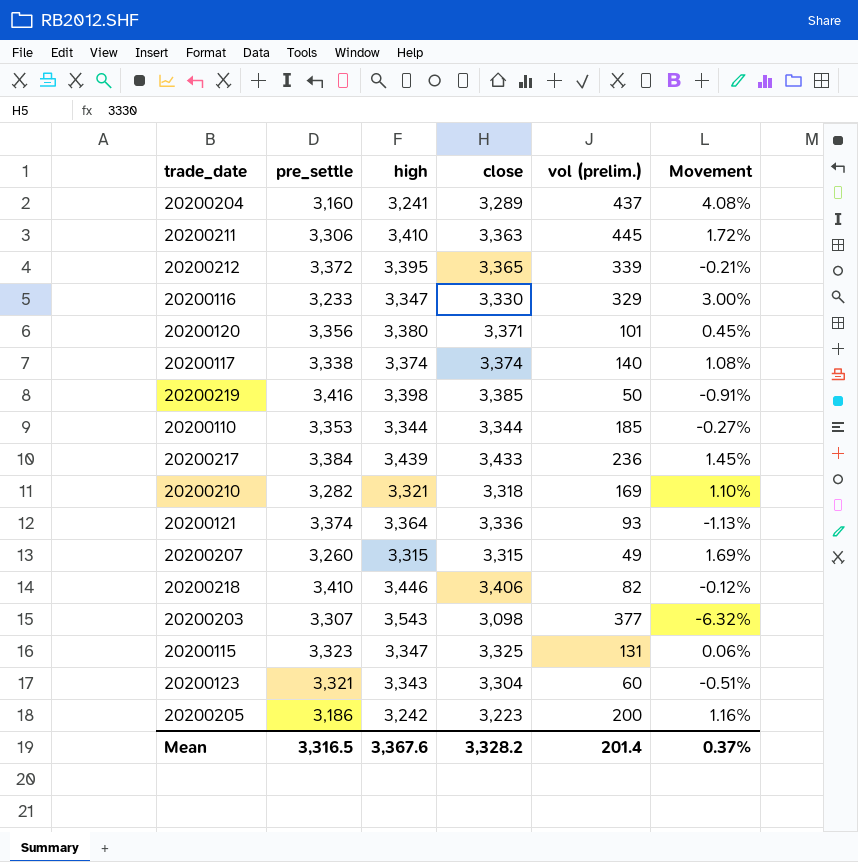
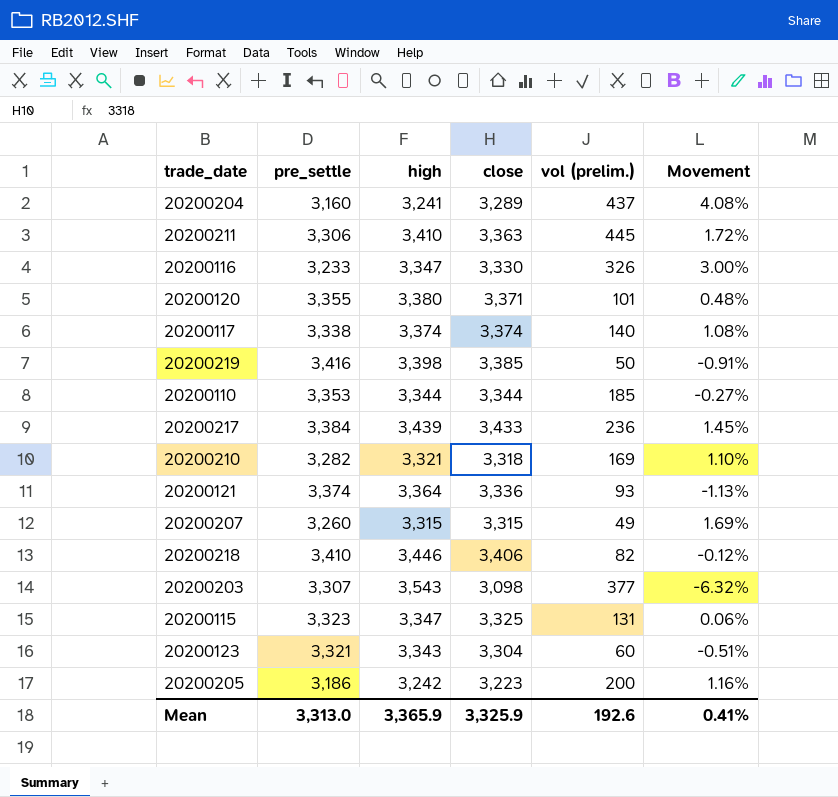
row 20200212: 3,372 | 3,395 | 3,365 | 339 | -0.21% -> none
20200116 | vol (prelim.): 329 -> 326
20200120 | pre_settle: 3,356 -> 3,355
20200120 | Movement: 0.45% -> 0.48%
Mean | pre_settle: 3,316.5 -> 3,313.0
Mean | high: 3,367.6 -> 3,365.9
Mean | close: 3,328.2 -> 3,325.9
Mean | vol (prelim.): 201.4 -> 192.6
Mean | Movement: 0.37% -> 0.41%

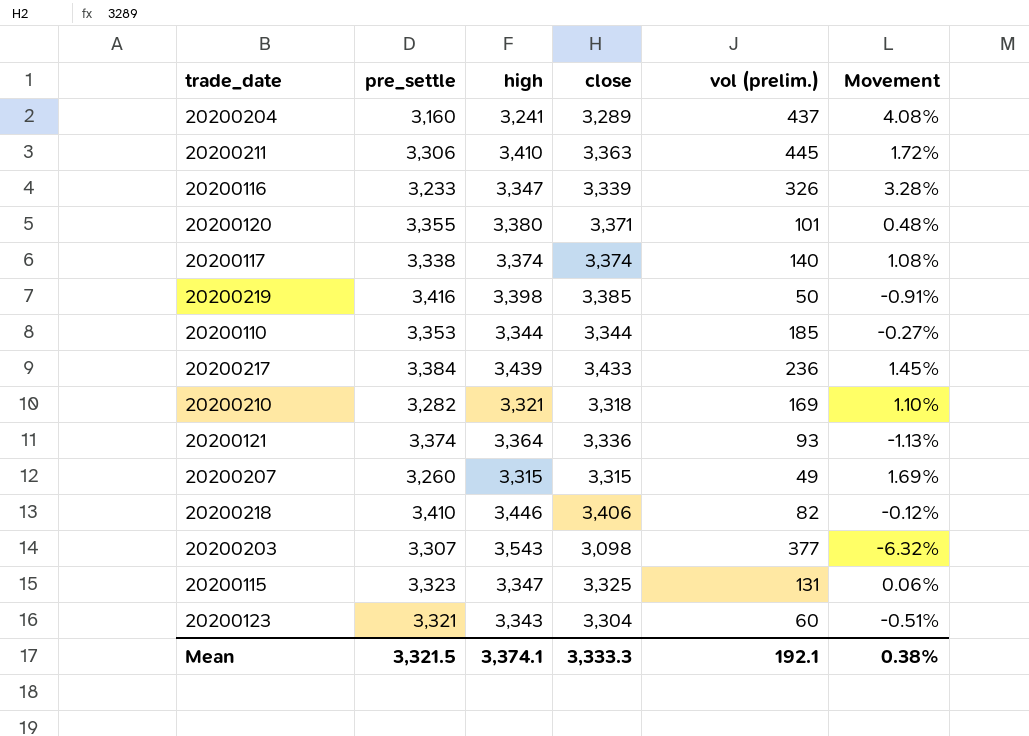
row 20200205: 3,186 | 3,242 | 3,223 | 200 | 1.16% -> none
20200116 | close: 3,330 -> 3,339
20200116 | Movement: 3.00% -> 3.28%
Mean | pre_settle: 3,313.0 -> 3,321.5
Mean | high: 3,365.9 -> 3,374.1
Mean | close: 3,325.9 -> 3,333.3
Mean | vol (prelim.): 192.6 -> 192.1
Mean | Movement: 0.41% -> 0.38%

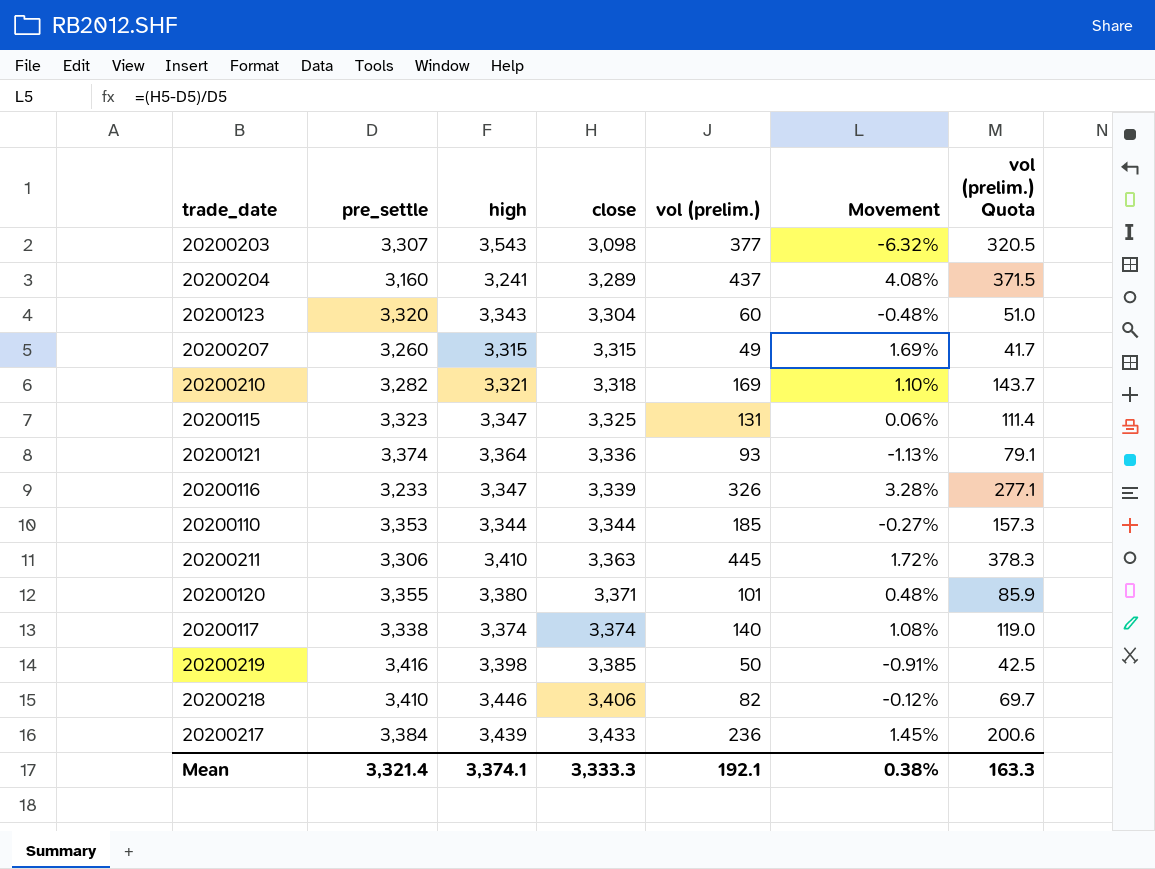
row order: none -> close ascending
column vol (prelim.) Quota | formula: none -> [vol (prelim.)] * 0.85
20200123 | pre_settle: 3,321 -> 3,320
20200123 | Movement: -0.51% -> -0.48%
Mean | pre_settle: 3,321.5 -> 3,321.4

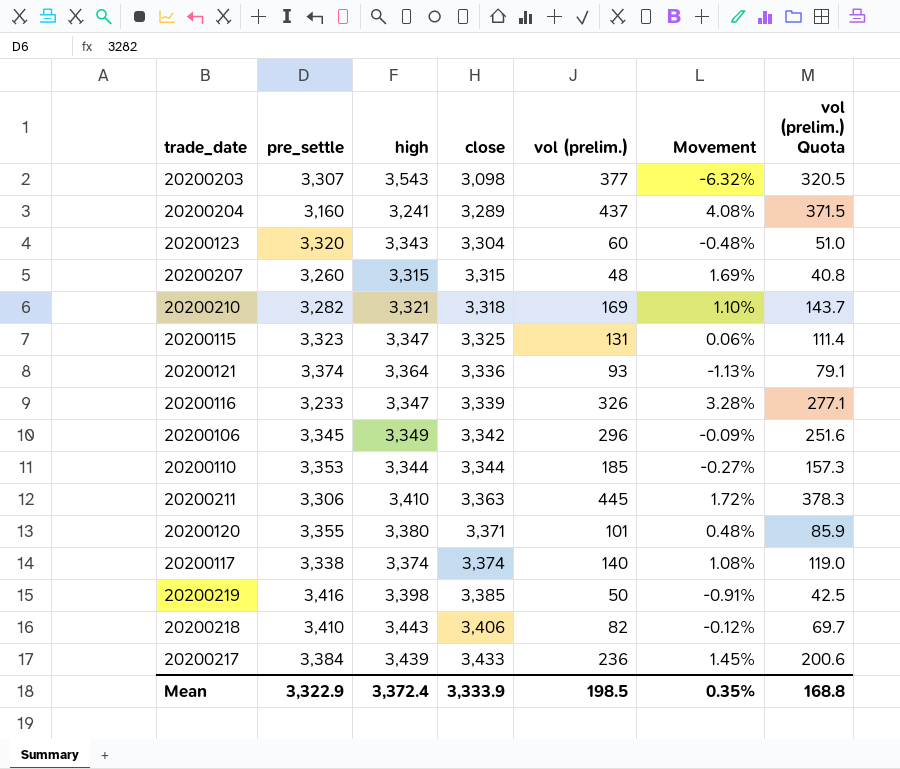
20200207 | vol (prelim.): 49 -> 48
20200207 | vol (prelim.) Quota: 41.7 -> 40.8
row 20200106: none -> 3,345 | 3,349 | 3,342 | 296 | -0.09% | 251.6
20200218 | high: 3,446 -> 3,443
Mean | pre_settle: 3,321.4 -> 3,322.9
Mean | high: 3,374.1 -> 3,372.4
Mean | close: 3,333.3 -> 3,333.9
Mean | vol (prelim.): 192.1 -> 198.5
Mean | Movement: 0.38% -> 0.35%
Mean | vol (prelim.) Quota: 163.3 -> 168.8

